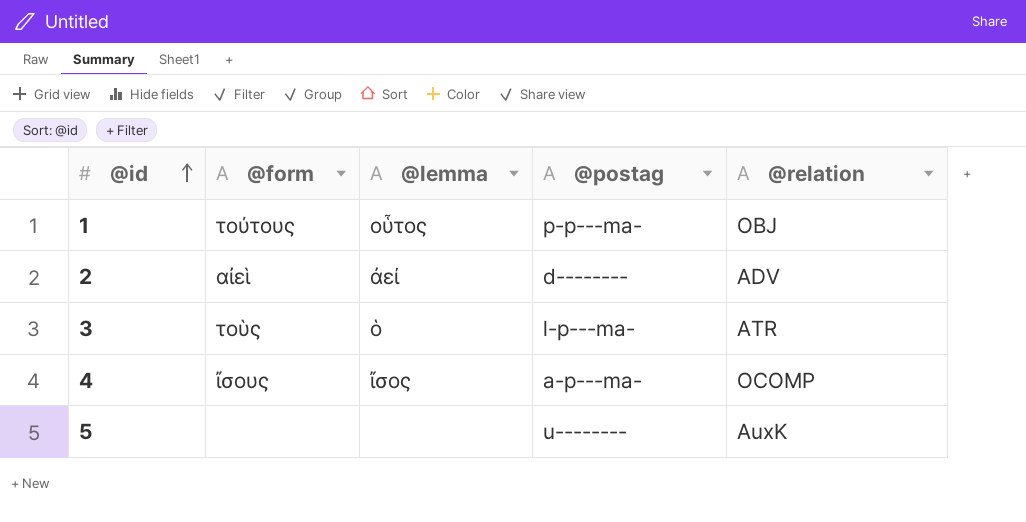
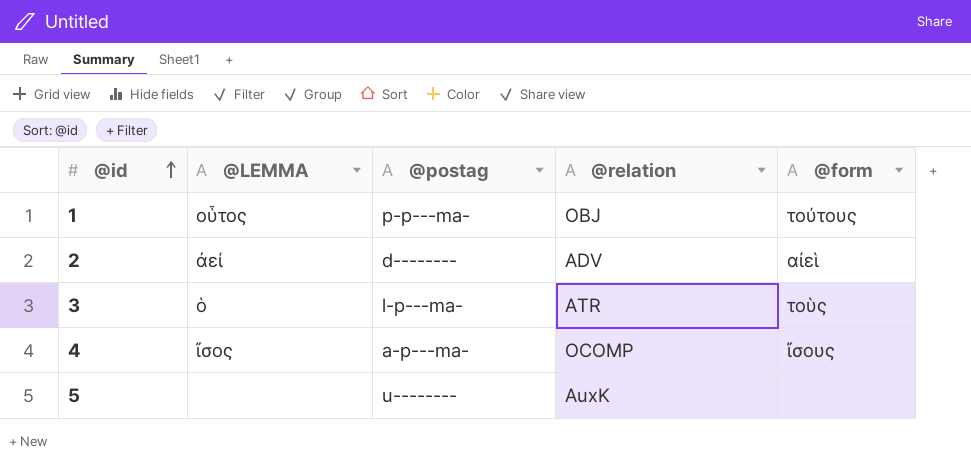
column name: @lemma -> @LEMMA
column @form | position: 2 -> 5

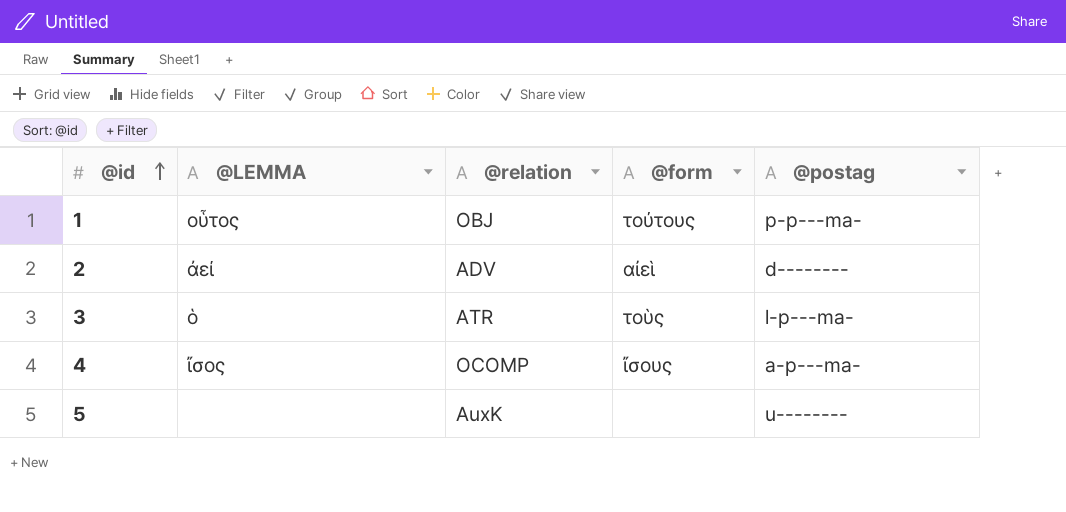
column @postag | position: 3 -> 5

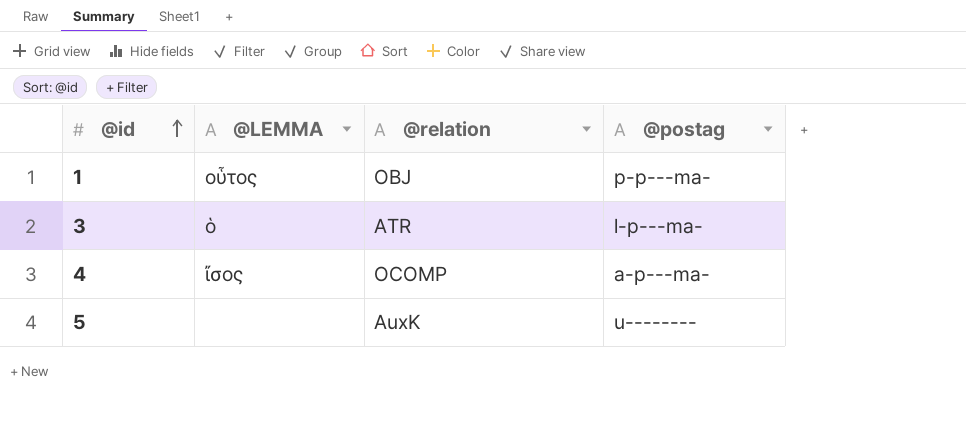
column @form | position: 4 -> none
row 2: ἀεί | ADV | αἰεὶ | d-------- -> none

